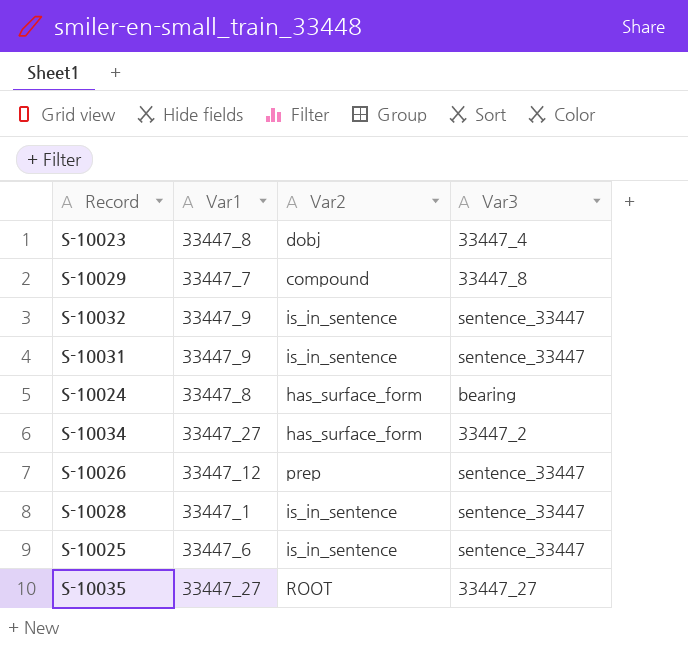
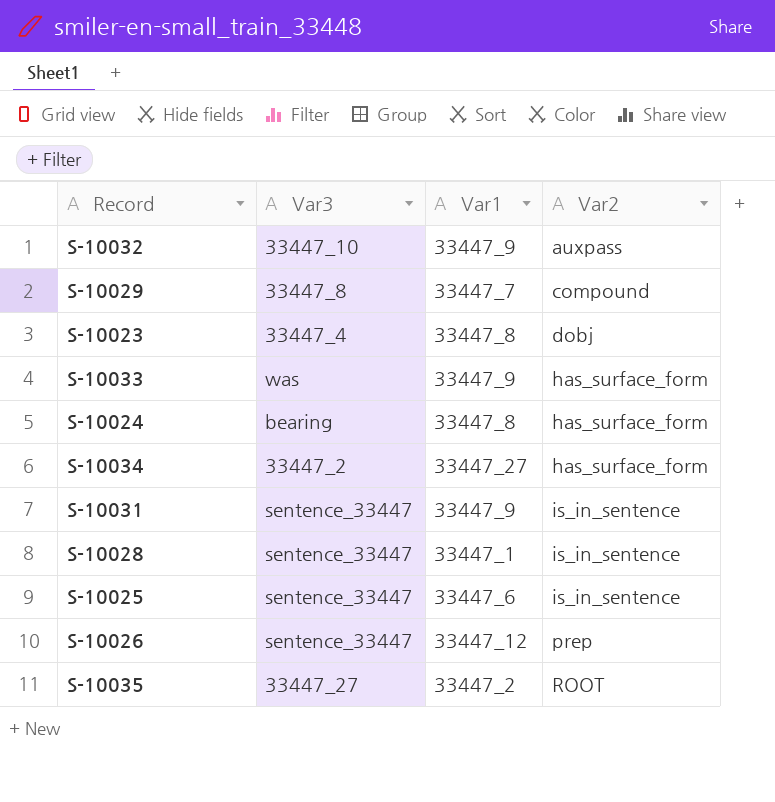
row order: none -> Var2 ascending
column Var3 | position: 4 -> 2
S-10032 | Var3: sentence_33447 -> 33447_10
S-10032 | Var2: is_in_sentence -> auxpass
row S-10033: none -> was | 33447_9 | has_surface_form
S-10035 | Var1: 33447_27 -> 33447_2

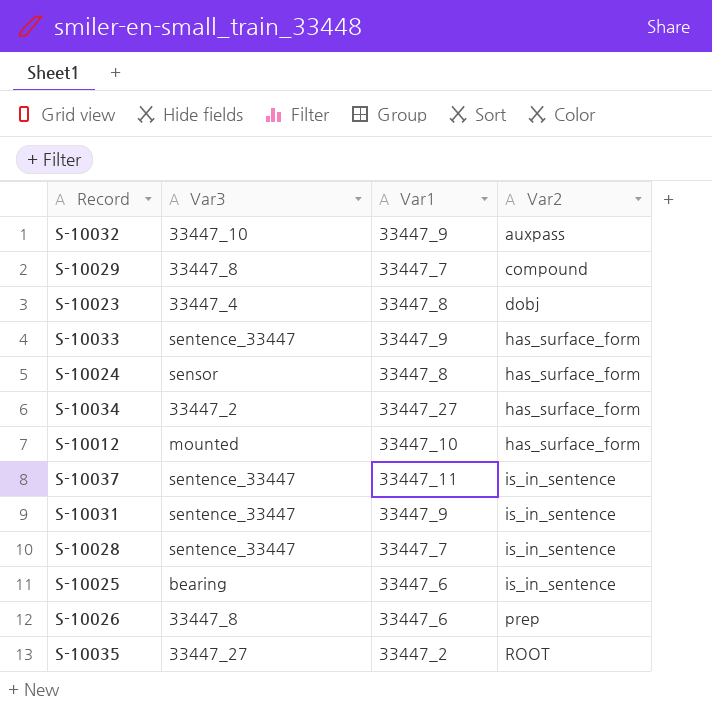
S-10033 | Var3: was -> sentence_33447
S-10024 | Var3: bearing -> sensor
row S-10012: none -> mounted | 33447_10 | has_surface_form
row S-10037: none -> sentence_33447 | 33447_11 | is_in_sentence
S-10028 | Var1: 33447_1 -> 33447_7
S-10025 | Var3: sentence_33447 -> bearing
S-10026 | Var3: sentence_33447 -> 33447_8
S-10026 | Var1: 33447_12 -> 33447_6

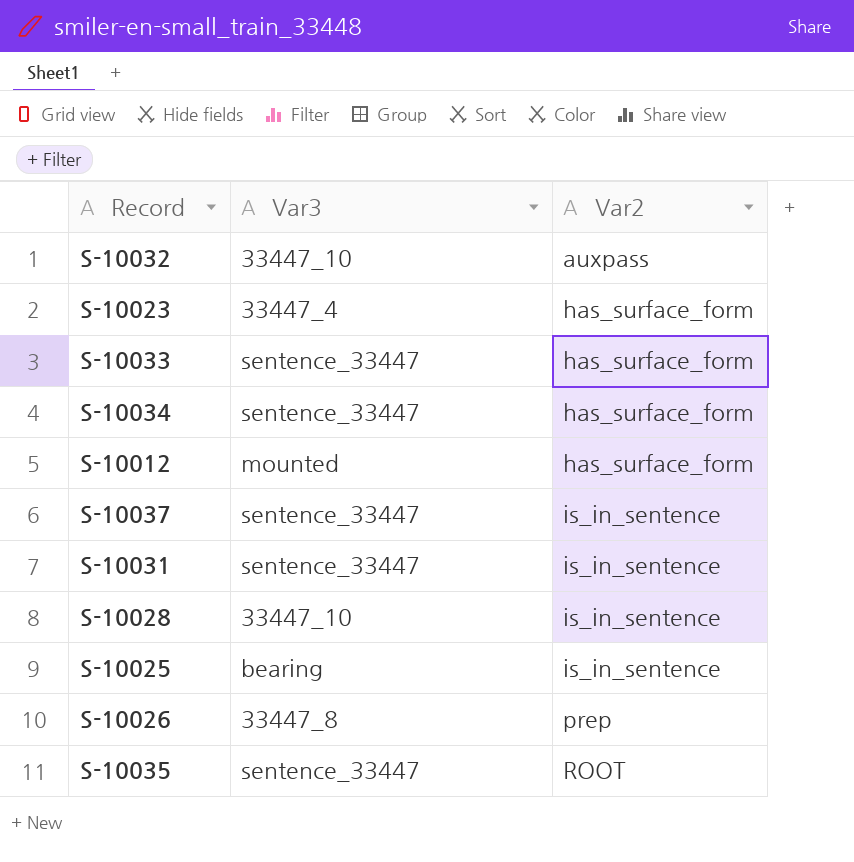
column Var1 | position: 3 -> none
row S-10029: 33447_8 | 33447_7 | compound -> none
row S-10024: sensor | 33447_8 | has_surface_form -> none
S-10023 | Var2: dobj -> has_surface_form
S-10034 | Var3: 33447_2 -> sentence_33447
S-10028 | Var3: sentence_33447 -> 33447_10
S-10035 | Var3: 33447_27 -> sentence_33447

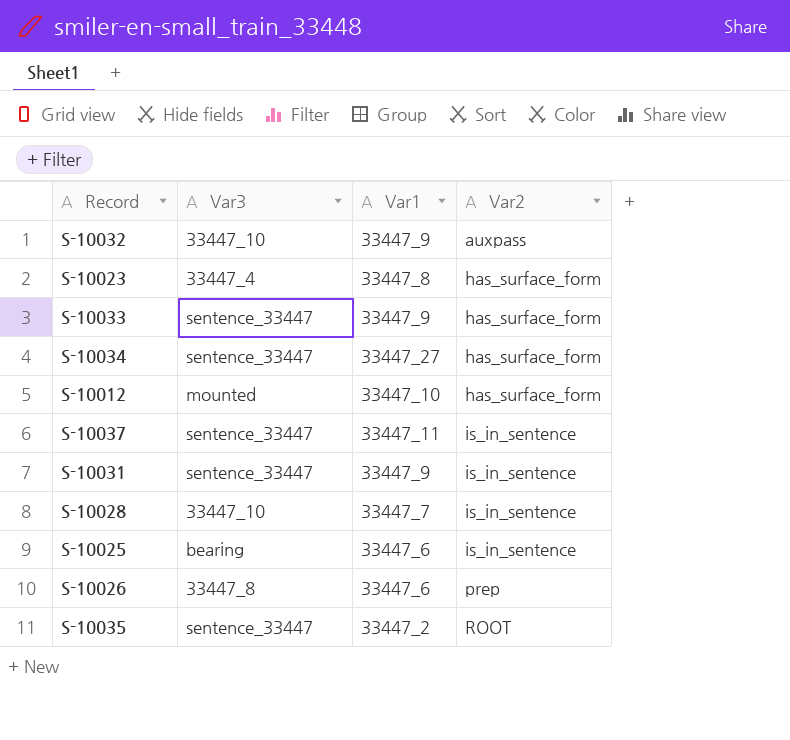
column Var1 | position: none -> 3

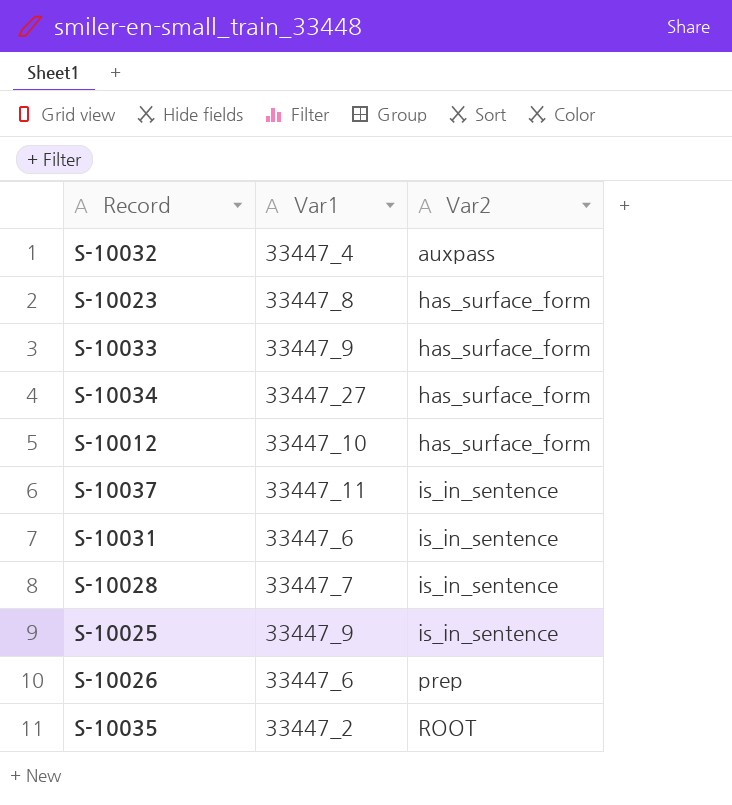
column Var3 | position: 2 -> none
S-10032 | Var1: 33447_9 -> 33447_4
S-10031 | Var1: 33447_9 -> 33447_6
S-10025 | Var1: 33447_6 -> 33447_9

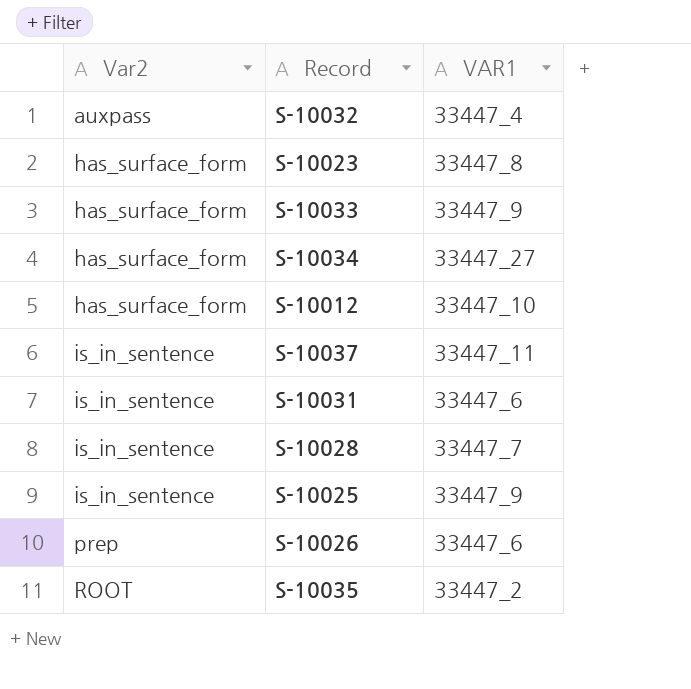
column Var2 | position: 3 -> 1
column name: Var1 -> VAR1

